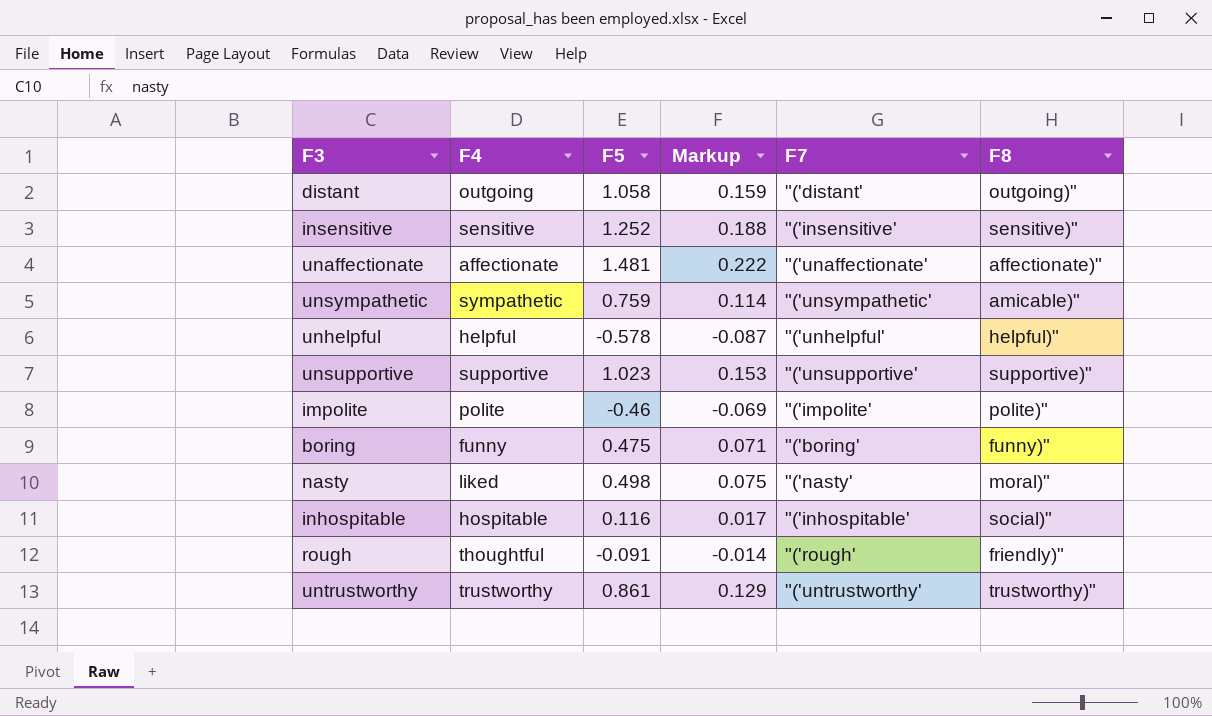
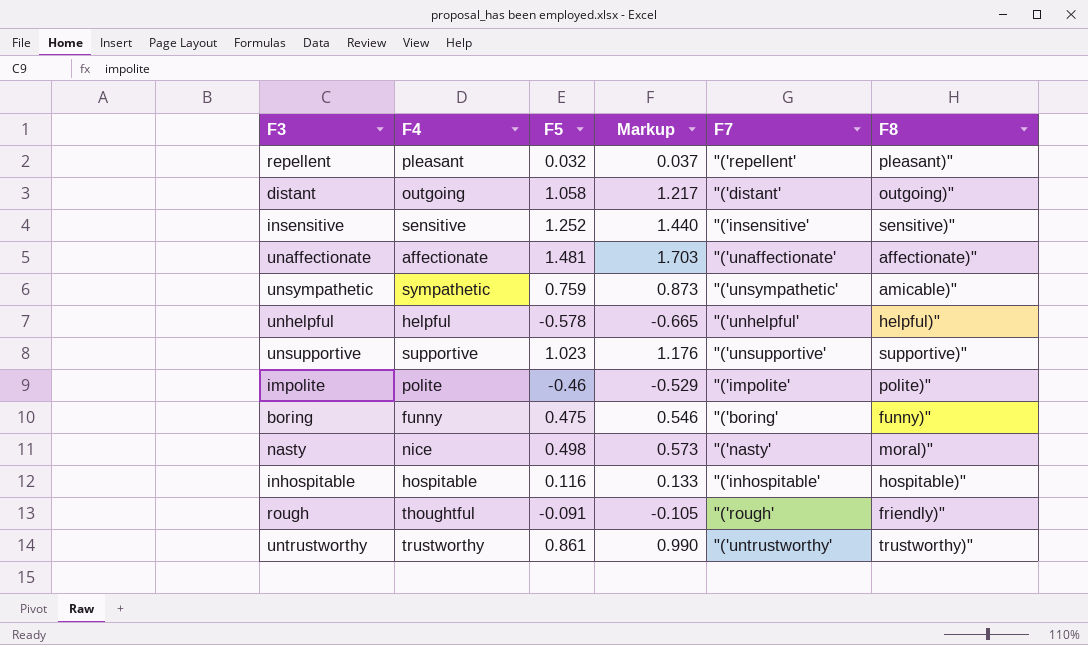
column Markup | formula: [F5] * 0.15 -> [F5] * 1.15
row repellent: none -> pleasant | 0.032 | 0.037 | "('repellent' | pleasant)"
nasty | F4: liked -> nice
inhospitable | F8: social)" -> hospitable)"

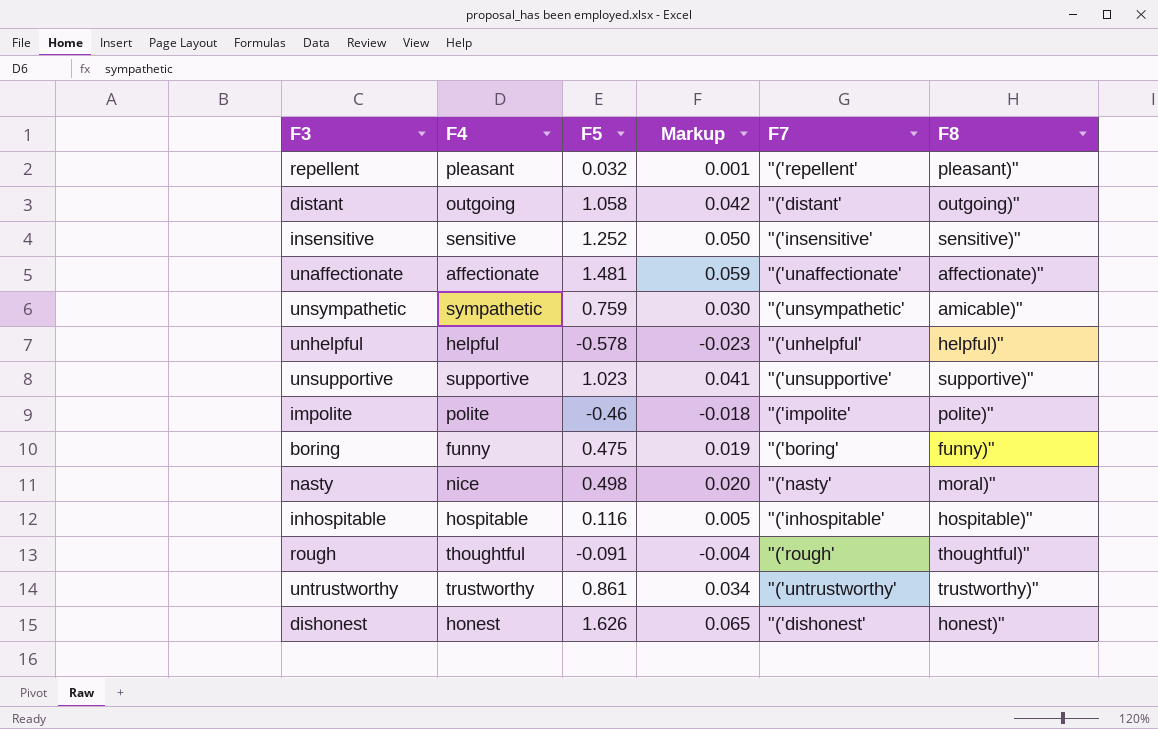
column Markup | formula: [F5] * 1.15 -> [F5] * 0.04
rough | F8: friendly)" -> thoughtful)"
row dishonest: none -> honest | 1.626 | 0.065 | "('dishonest' | honest)"

